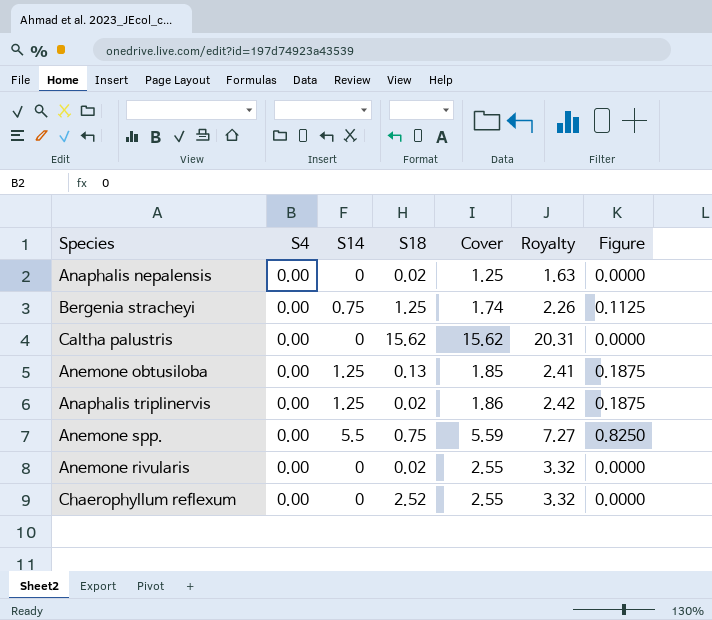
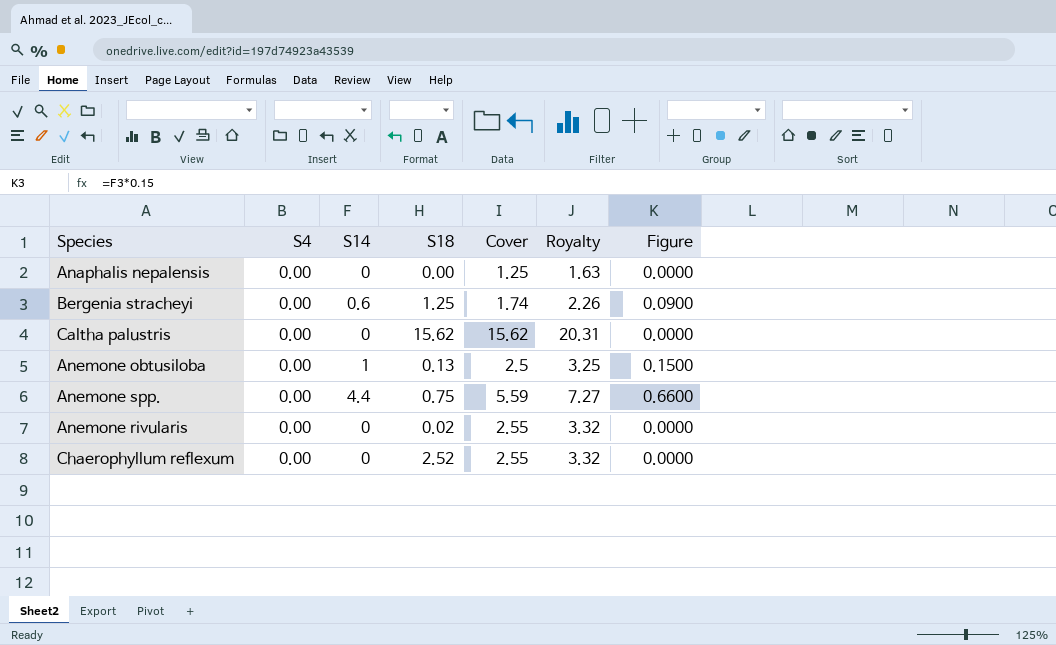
row Anaphalis triplinervis: 0.00 | 1.25 | 0.02 | 1.86 | 2.42 | 0.1875 -> none
Anaphalis nepalensis | S18: 0.02 -> 0.00
Bergenia stracheyi | S14: 0.75 -> 0.6
Bergenia stracheyi | Figure: 0.1125 -> 0.0900
Anemone obtusiloba | S14: 1.25 -> 1
Anemone obtusiloba | Cover: 1.85 -> 2.5
Anemone obtusiloba | Royalty: 2.41 -> 3.25
Anemone obtusiloba | Figure: 0.1875 -> 0.1500
Anemone spp. | S14: 5.5 -> 4.4
Anemone spp. | Figure: 0.8250 -> 0.6600

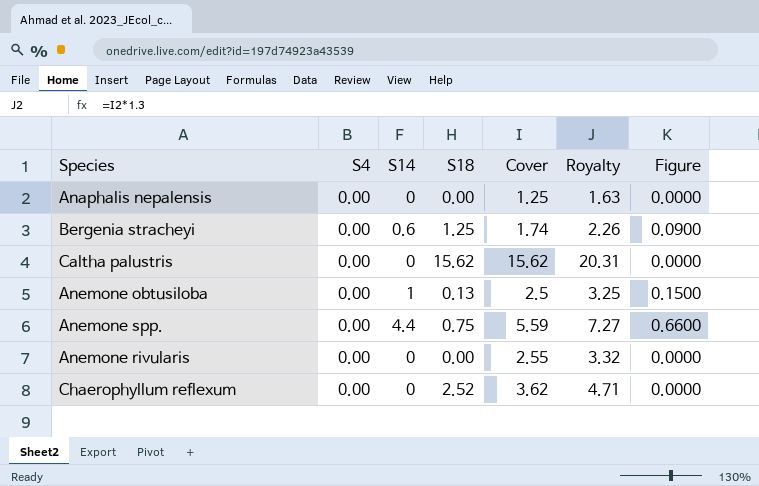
Anemone rivularis | S18: 0.02 -> 0.00
Chaerophyllum reflexum | Cover: 2.55 -> 3.62
Chaerophyllum reflexum | Royalty: 3.32 -> 4.71

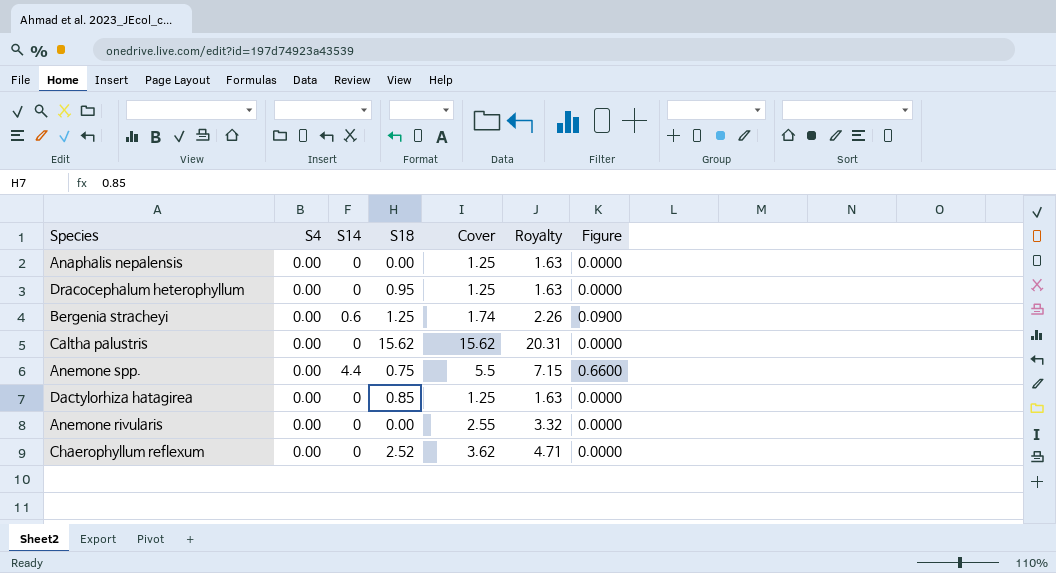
row Anemone obtusiloba: 0.00 | 1 | 0.13 | 2.5 | 3.25 | 0.1500 -> none
row Dracocephalum heterophyllum: none -> 0.00 | 0 | 0.95 | 1.25 | 1.63 | 0.0000
Anemone spp. | Cover: 5.59 -> 5.5
Anemone spp. | Royalty: 7.27 -> 7.15
row Dactylorhiza hatagirea: none -> 0.00 | 0 | 0.85 | 1.25 | 1.63 | 0.0000

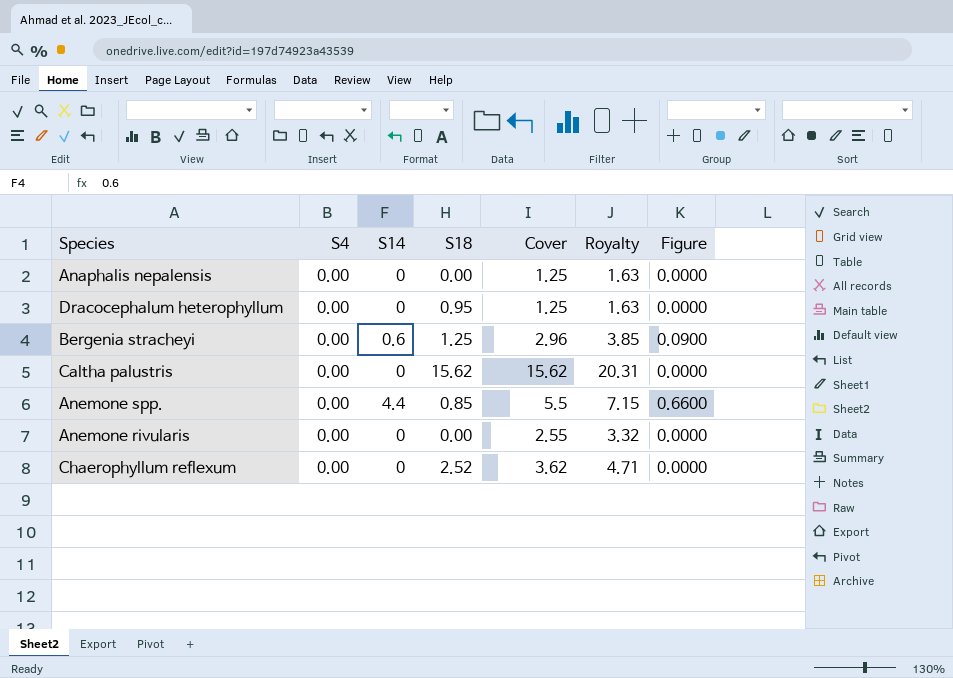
row Dactylorhiza hatagirea: 0.00 | 0 | 0.85 | 1.25 | 1.63 | 0.0000 -> none
Bergenia stracheyi | Cover: 1.74 -> 2.96
Bergenia stracheyi | Royalty: 2.26 -> 3.85
Anemone spp. | S18: 0.75 -> 0.85

